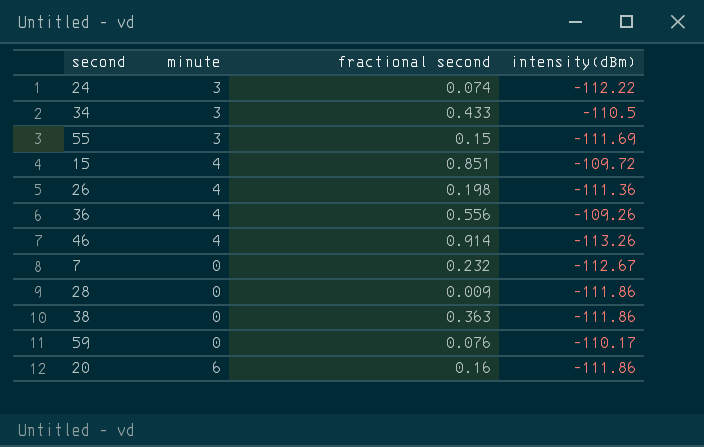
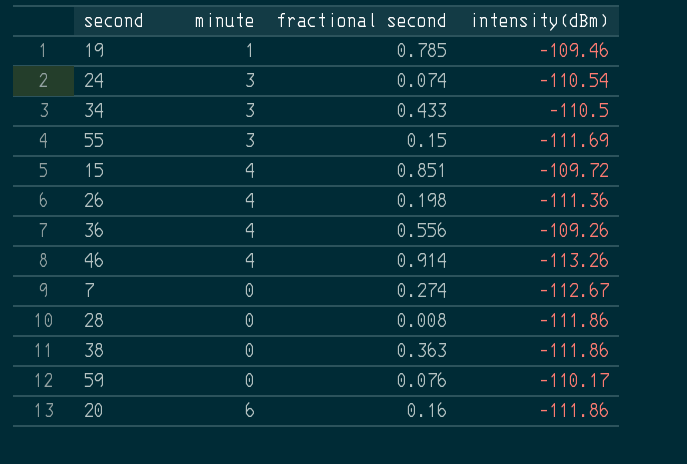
row 19: none -> 1 | 0.785 | -109.46
24 | intensity(dBm): -112.22 -> -110.54
7 | fractional second: 0.232 -> 0.274
28 | fractional second: 0.009 -> 0.008

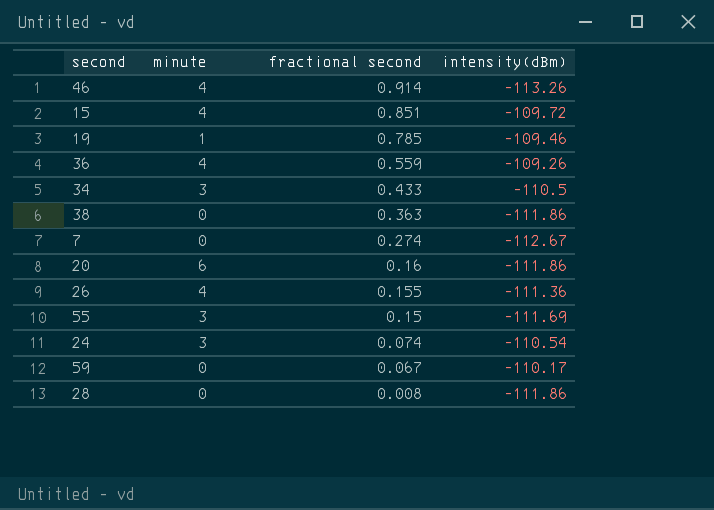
row order: none -> fractional second descending
36 | fractional second: 0.556 -> 0.559
26 | fractional second: 0.198 -> 0.155
59 | fractional second: 0.076 -> 0.067

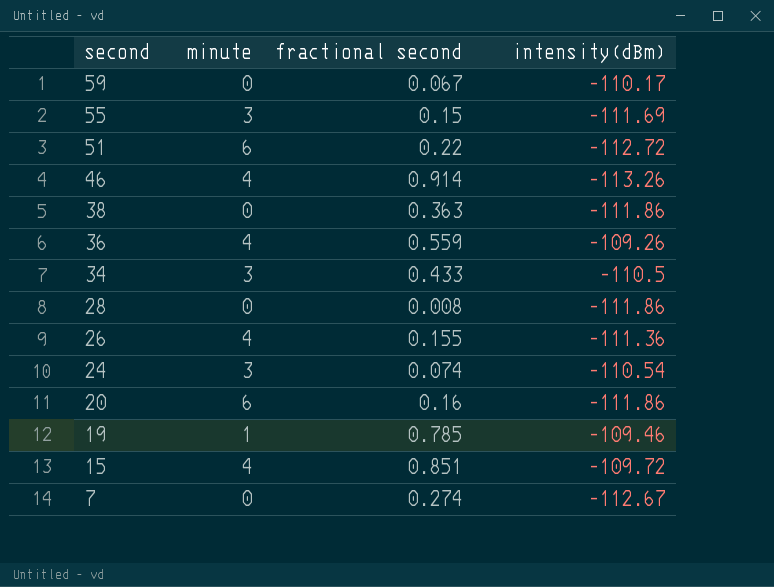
row order: fractional second descending -> second descending
row 51: none -> 6 | 0.22 | -112.72

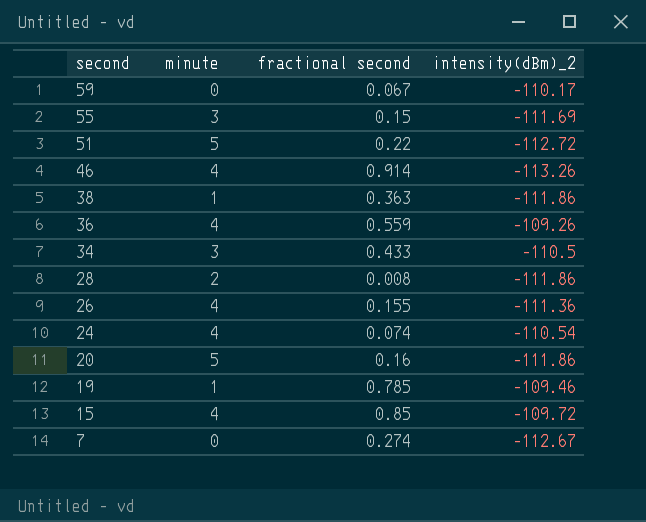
column name: intensity(dBm) -> intensity(dBm)_2
51 | minute: 6 -> 5
38 | minute: 0 -> 1
28 | minute: 0 -> 2
24 | minute: 3 -> 4
20 | minute: 6 -> 5
15 | fractional second: 0.851 -> 0.85

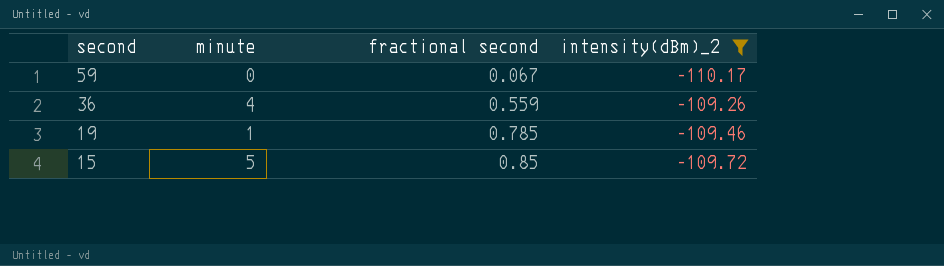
filter: none -> intensity(dBm)_2 >= -110.17
15 | minute: 4 -> 5

